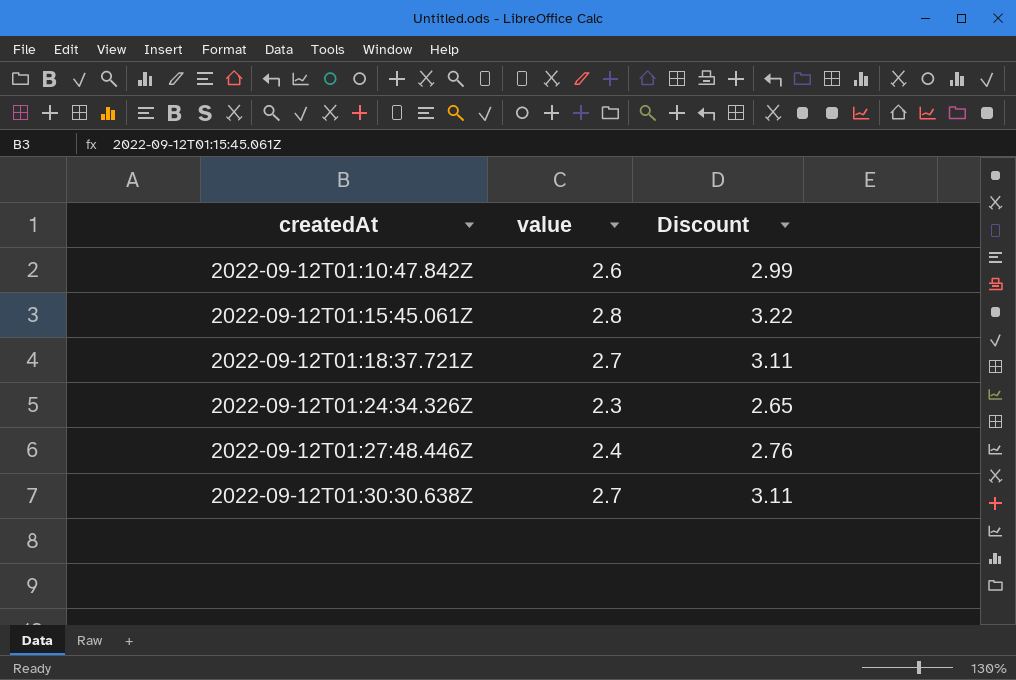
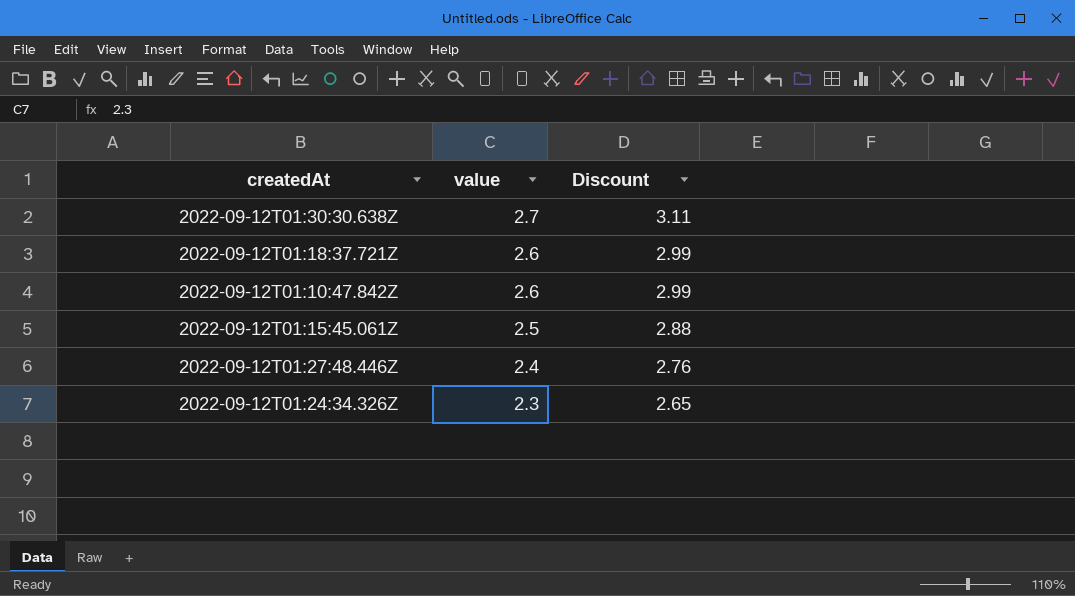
row order: createdAt ascending -> value descending
2022-09-12T01:18:37.721Z | value: 2.7 -> 2.6
2022-09-12T01:18:37.721Z | Discount: 3.11 -> 2.99
2022-09-12T01:15:45.061Z | value: 2.8 -> 2.5
2022-09-12T01:15:45.061Z | Discount: 3.22 -> 2.88

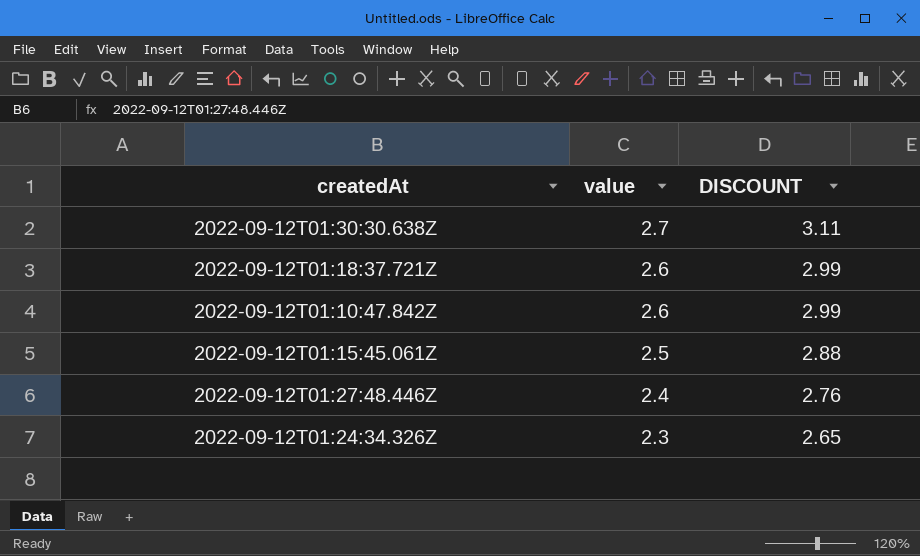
column name: Discount -> DISCOUNT

